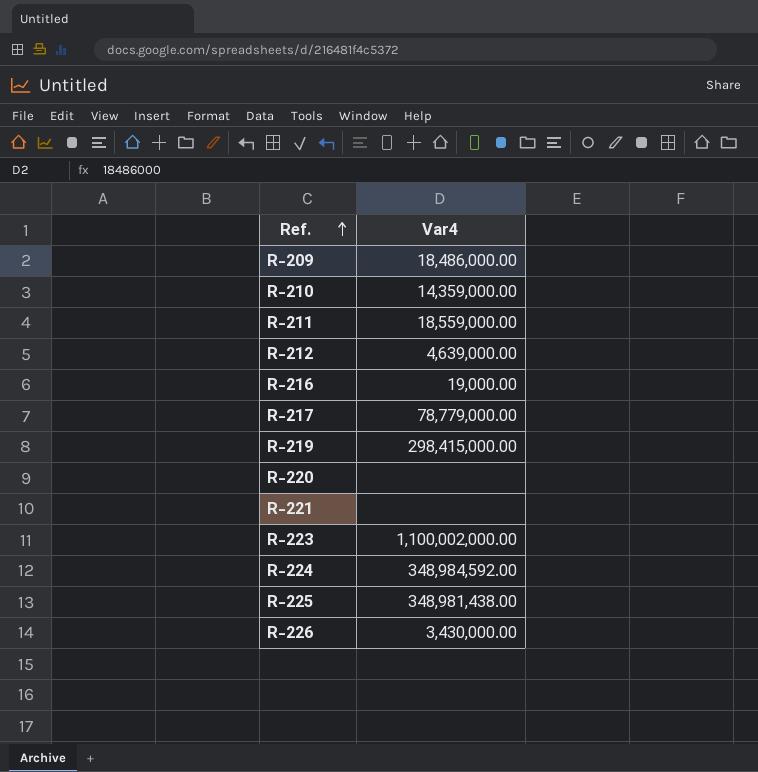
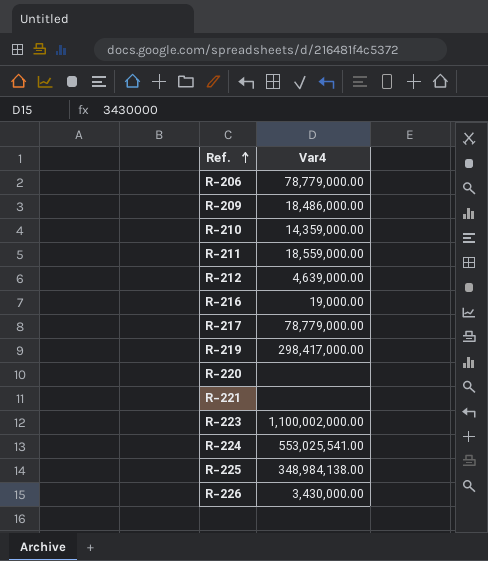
row R-206: none -> 78,779,000.00
R-219 | Var4: 298,415,000.00 -> 298,417,000.00
R-224 | Var4: 348,984,592.00 -> 553,025,541.00
R-225 | Var4: 348,981,438.00 -> 348,984,138.00

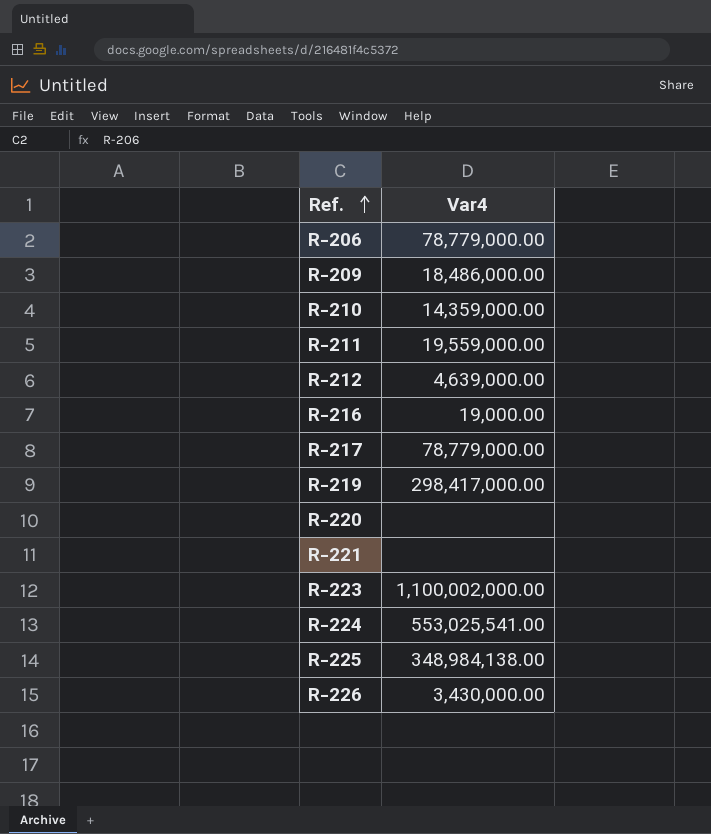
R-211 | Var4: 18,559,000.00 -> 19,559,000.00

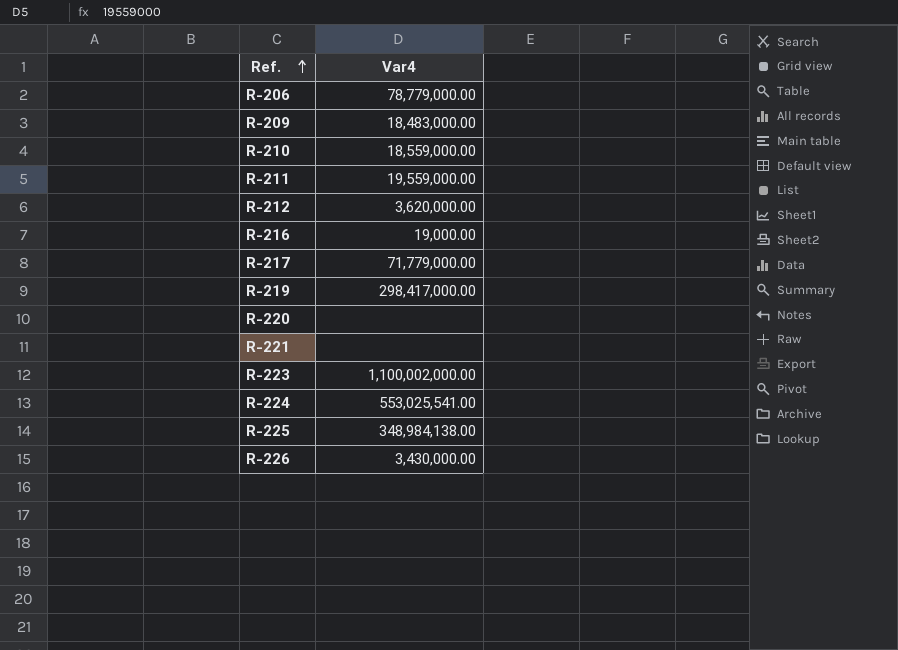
R-209 | Var4: 18,486,000.00 -> 18,483,000.00
R-210 | Var4: 14,359,000.00 -> 18,559,000.00
R-212 | Var4: 4,639,000.00 -> 3,620,000.00
R-217 | Var4: 78,779,000.00 -> 71,779,000.00

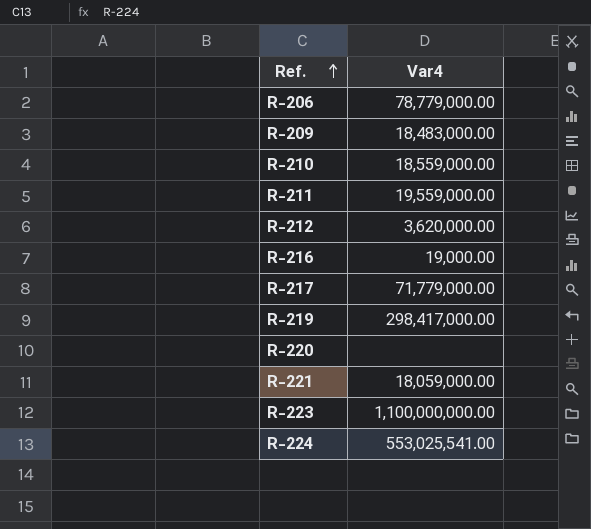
row R-225: 348,984,138.00 -> none
row R-226: 3,430,000.00 -> none
R-221 | Var4: none -> 18,059,000.00
R-223 | Var4: 1,100,002,000.00 -> 1,100,000,000.00

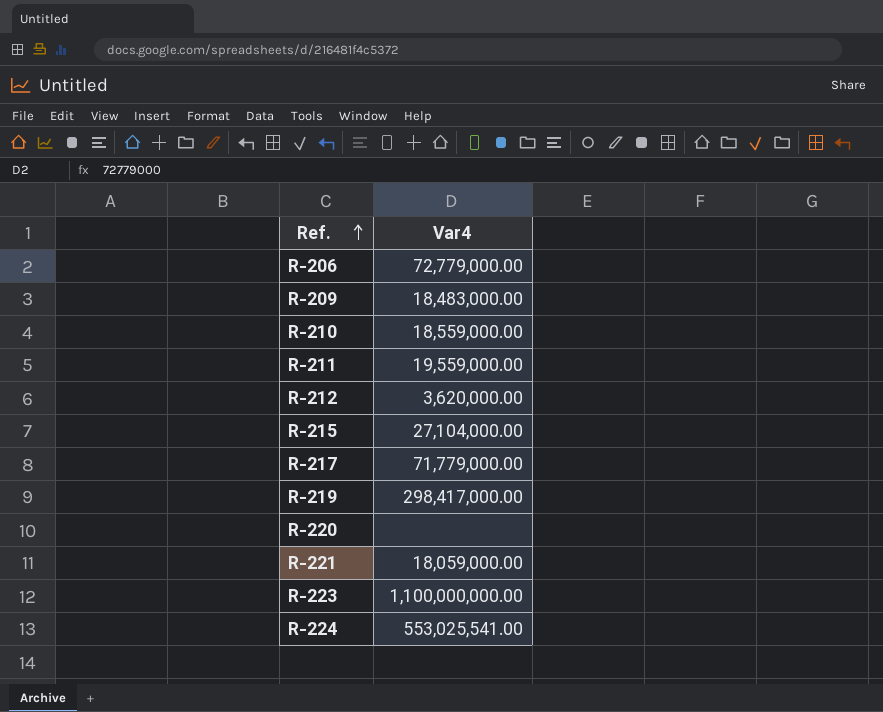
row R-216: 19,000.00 -> none
R-206 | Var4: 78,779,000.00 -> 72,779,000.00
row R-215: none -> 27,104,000.00

